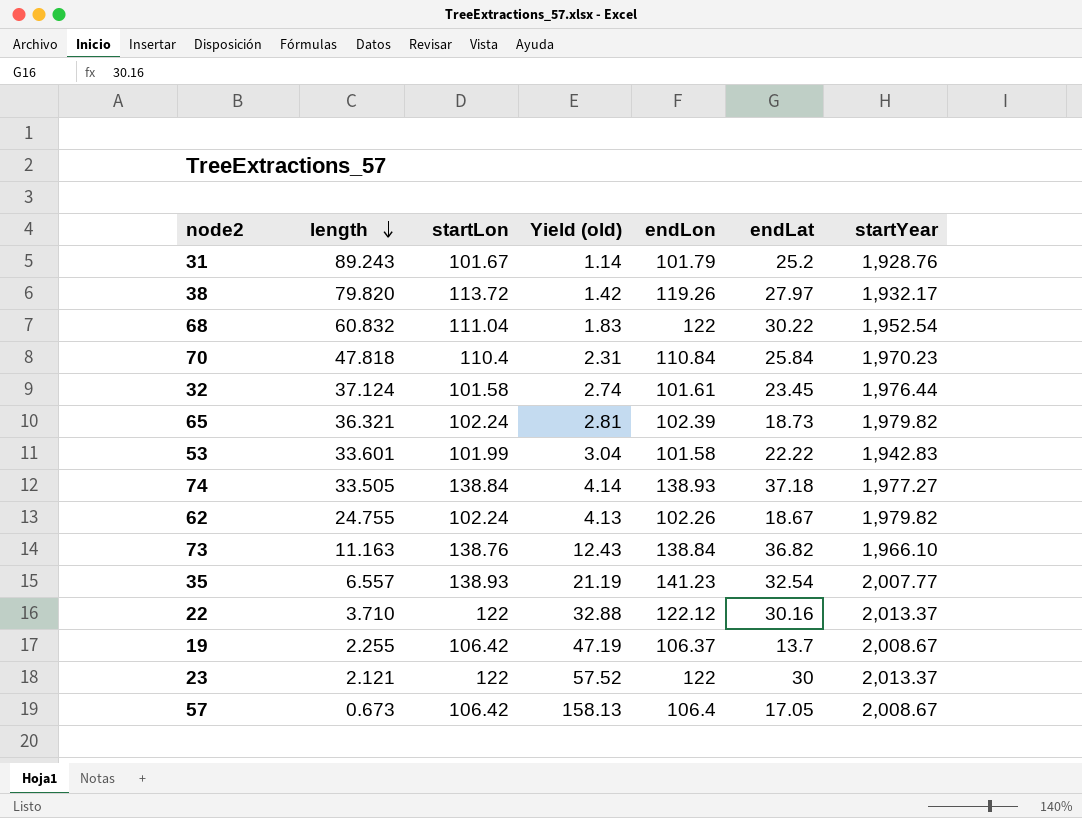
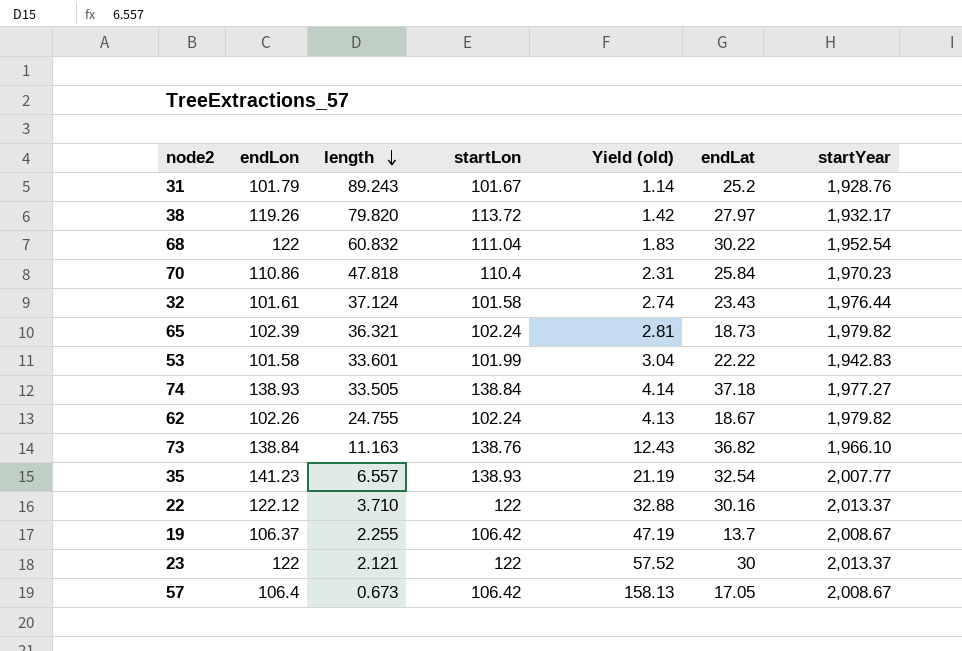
column endLon | position: 5 -> 2
70 | endLon: 110.84 -> 110.86
32 | endLat: 23.45 -> 23.43

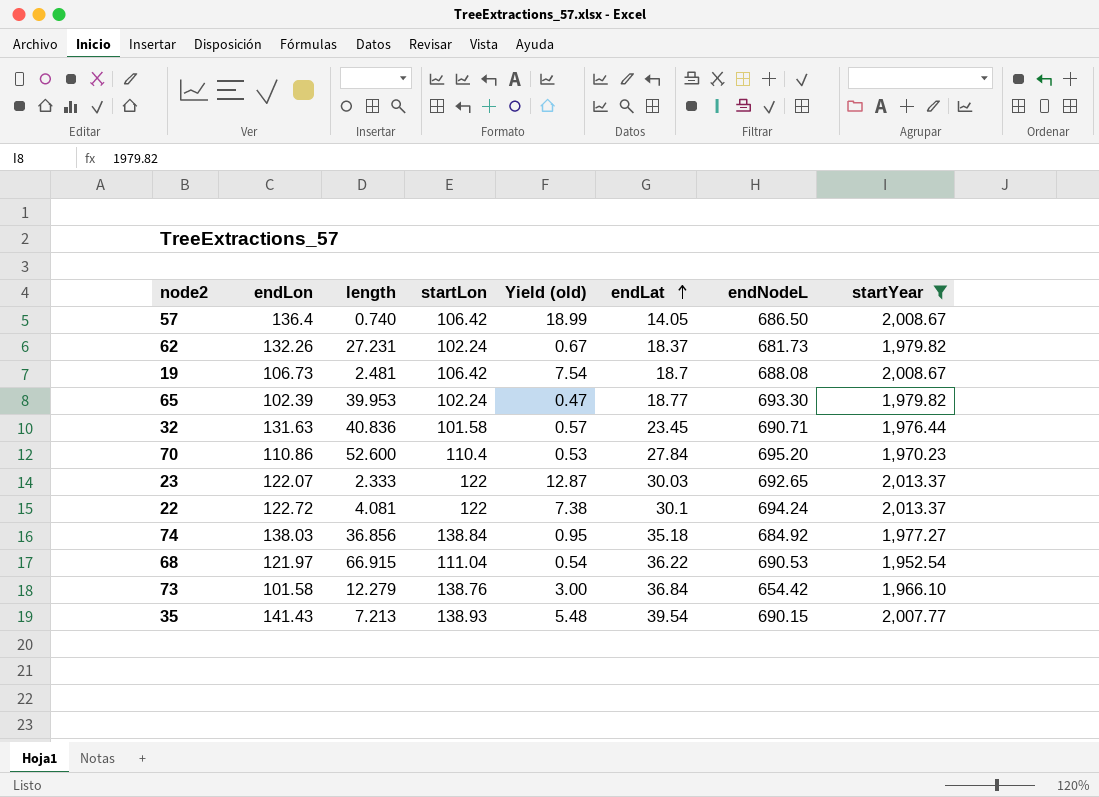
filter: none -> startYear >= 1,952.54
row order: length descending -> endLat ascending
column Yield (old) | formula: [startLon] / [length] -> [endLat] / [length]
column endNodeL | position: none -> 7
57 | endLon: 106.4 -> 136.4
57 | length: 0.673 -> 0.740
57 | endLat: 17.05 -> 14.05
62 | endLon: 102.26 -> 132.26
62 | length: 24.755 -> 27.231
62 | endLat: 18.67 -> 18.37
19 | endLon: 106.37 -> 106.73
19 | length: 2.255 -> 2.481
19 | endLat: 13.7 -> 18.7
65 | length: 36.321 -> 39.953
65 | endLat: 18.73 -> 18.77
32 | endLon: 101.61 -> 131.63
32 | length: 37.124 -> 40.836
32 | endLat: 23.43 -> 23.45
70 | length: 47.818 -> 52.600
70 | endLat: 25.84 -> 27.84
23 | endLon: 122 -> 122.07
23 | length: 2.121 -> 2.333
23 | endLat: 30 -> 30.03
22 | endLon: 122.12 -> 122.72
22 | length: 3.710 -> 4.081
22 | endLat: 30.16 -> 30.1
74 | endLon: 138.93 -> 138.03
74 | length: 33.505 -> 36.856
74 | endLat: 37.18 -> 35.18
68 | endLon: 122 -> 121.97
68 | length: 60.832 -> 66.915
68 | endLat: 30.22 -> 36.22
73 | endLon: 138.84 -> 101.58
73 | length: 11.163 -> 12.279
73 | endLat: 36.82 -> 36.84
35 | endLon: 141.23 -> 141.43
35 | length: 6.557 -> 7.213
35 | endLat: 32.54 -> 39.54

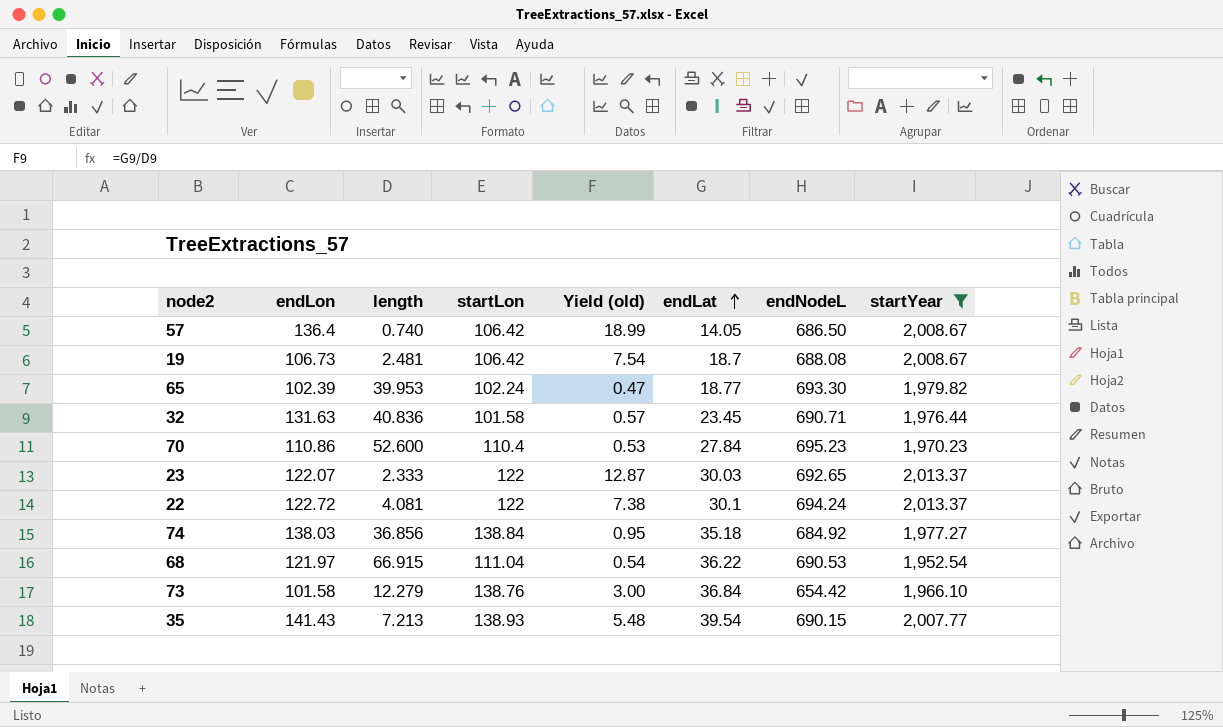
row 62: 132.26 | 27.231 | 102.24 | 0.67 | 18.37 | 681.73 | 1,979.82 -> none
70 | endNodeL: 695.20 -> 695.23

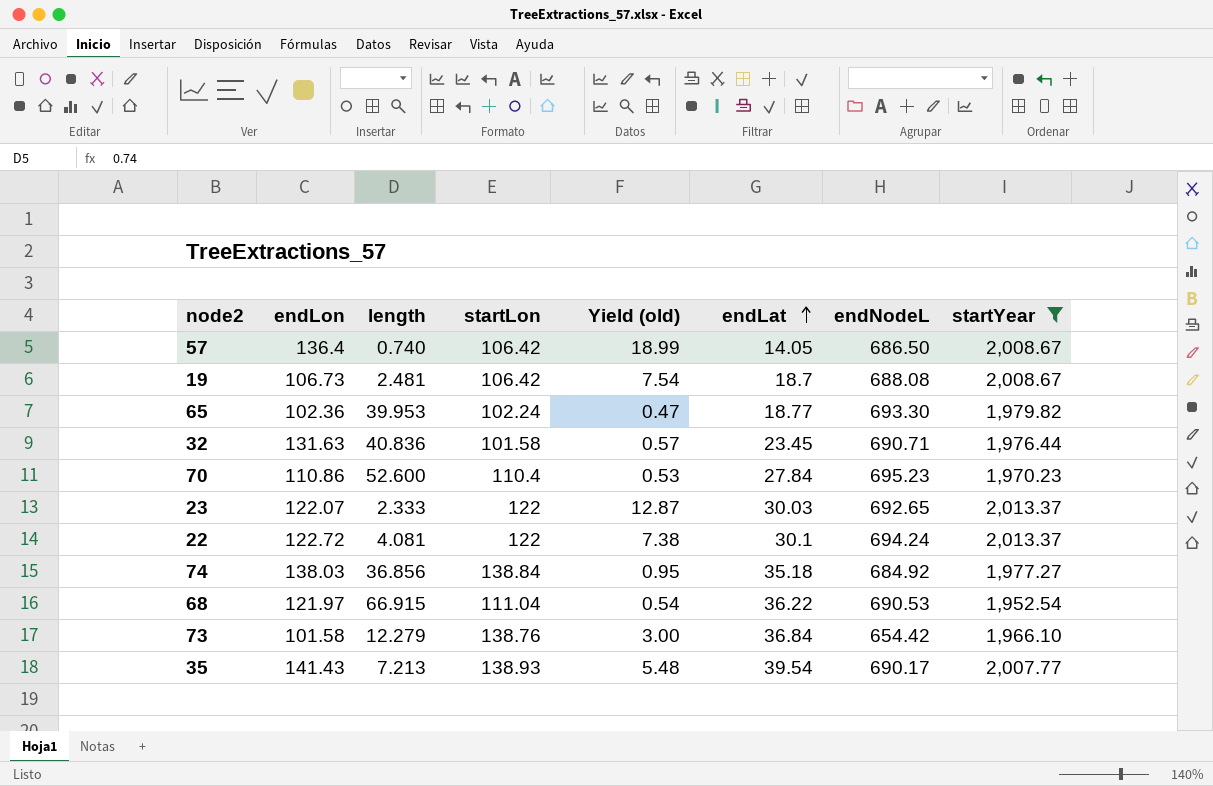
65 | endLon: 102.39 -> 102.36
35 | endNodeL: 690.15 -> 690.17

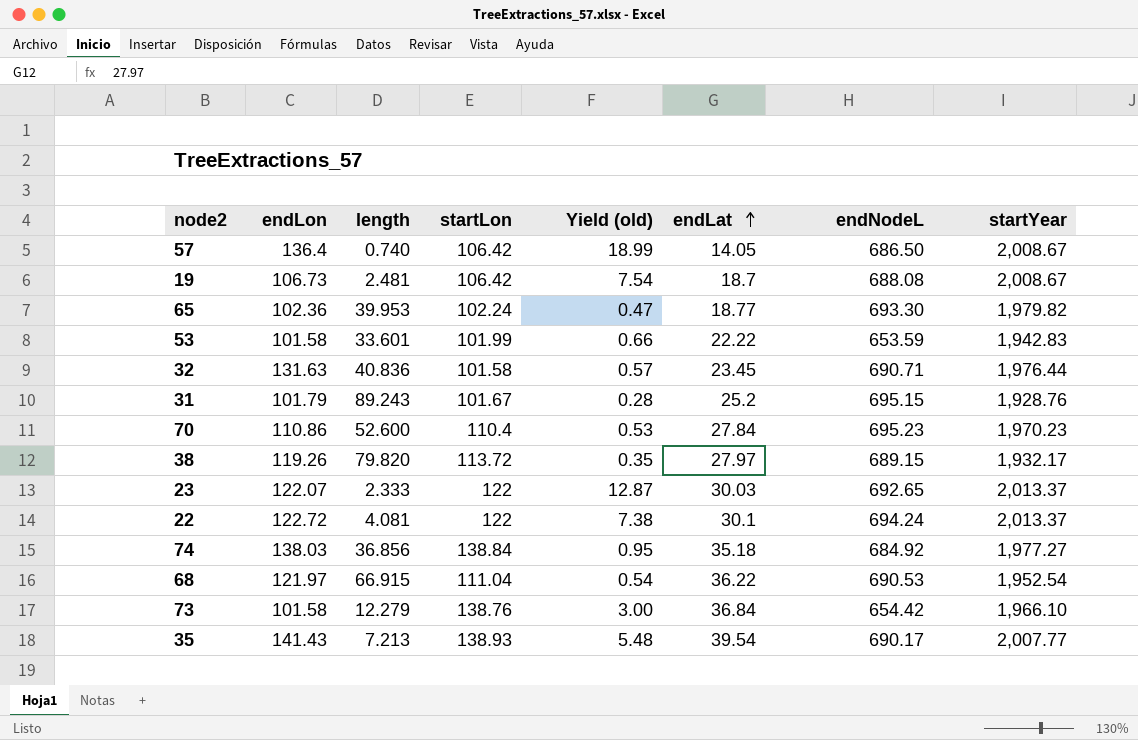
filter: startYear >= 1,952.54 -> none

